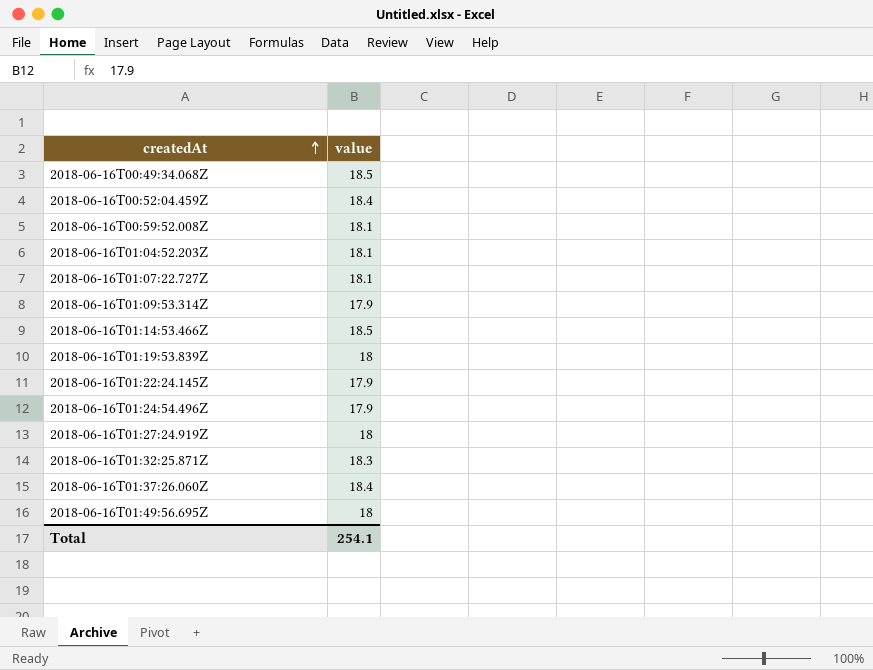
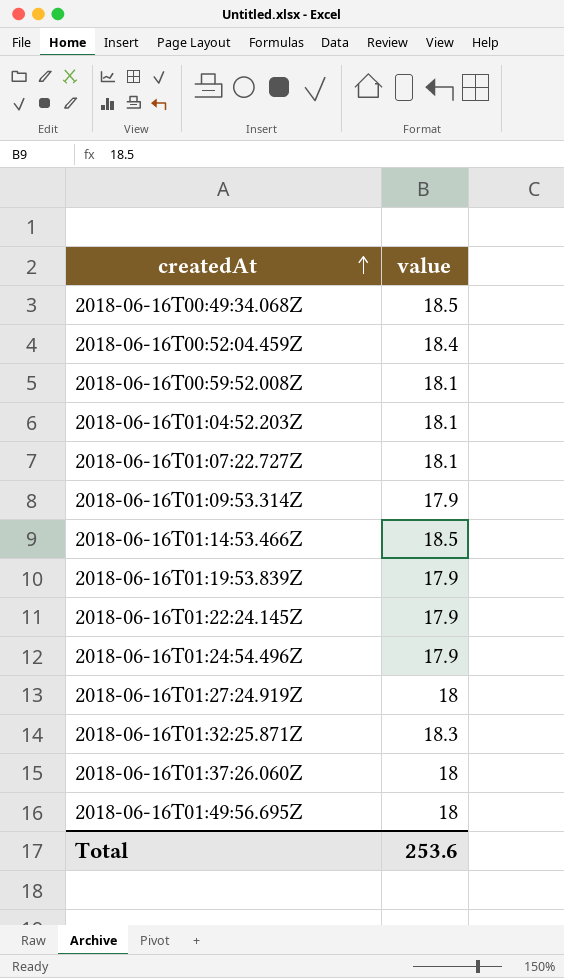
2018-06-16T01:19:53.839Z | value: 18 -> 17.9
2018-06-16T01:37:26.060Z | value: 18.4 -> 18
Total | value: 254.1 -> 253.6

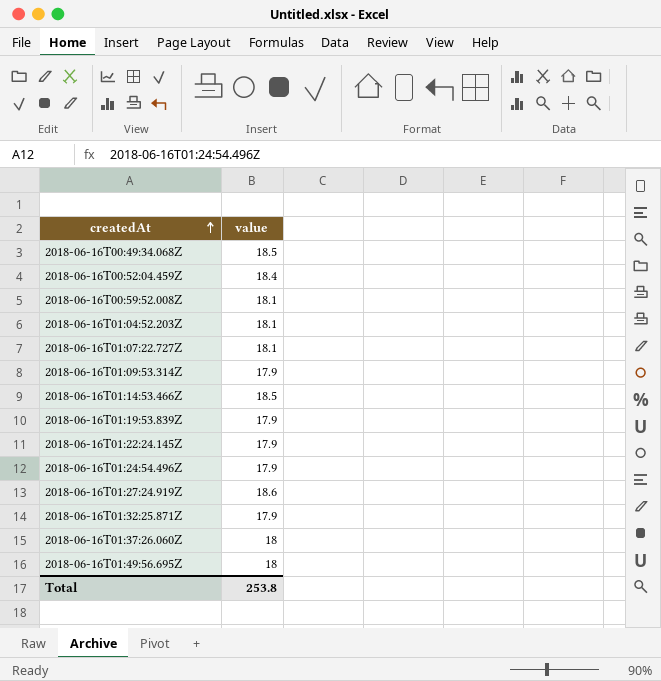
2018-06-16T01:27:24.919Z | value: 18 -> 18.6
2018-06-16T01:32:25.871Z | value: 18.3 -> 17.9
Total | value: 253.6 -> 253.8

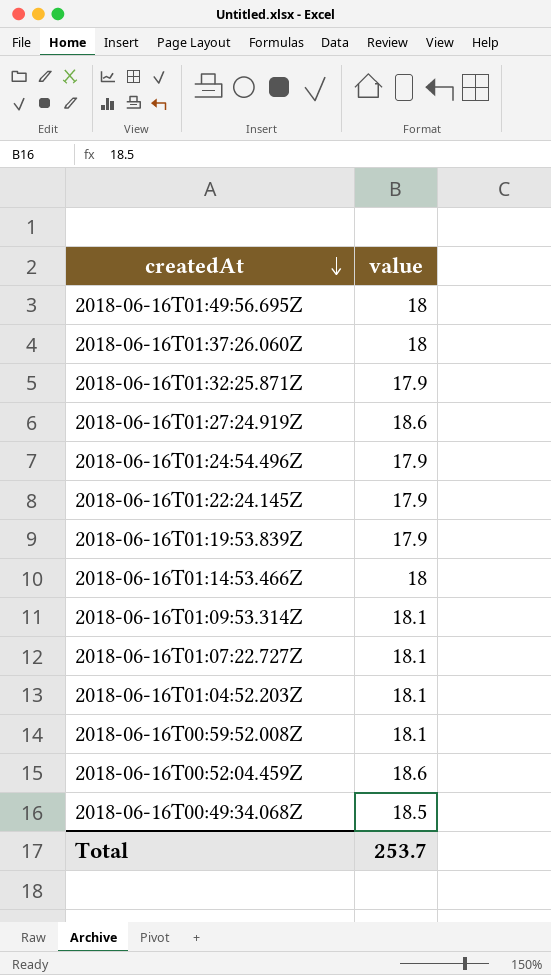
row order: createdAt ascending -> createdAt descending
2018-06-16T01:14:53.466Z | value: 18.5 -> 18
2018-06-16T01:09:53.314Z | value: 17.9 -> 18.1
2018-06-16T00:52:04.459Z | value: 18.4 -> 18.6
Total | value: 253.8 -> 253.7

